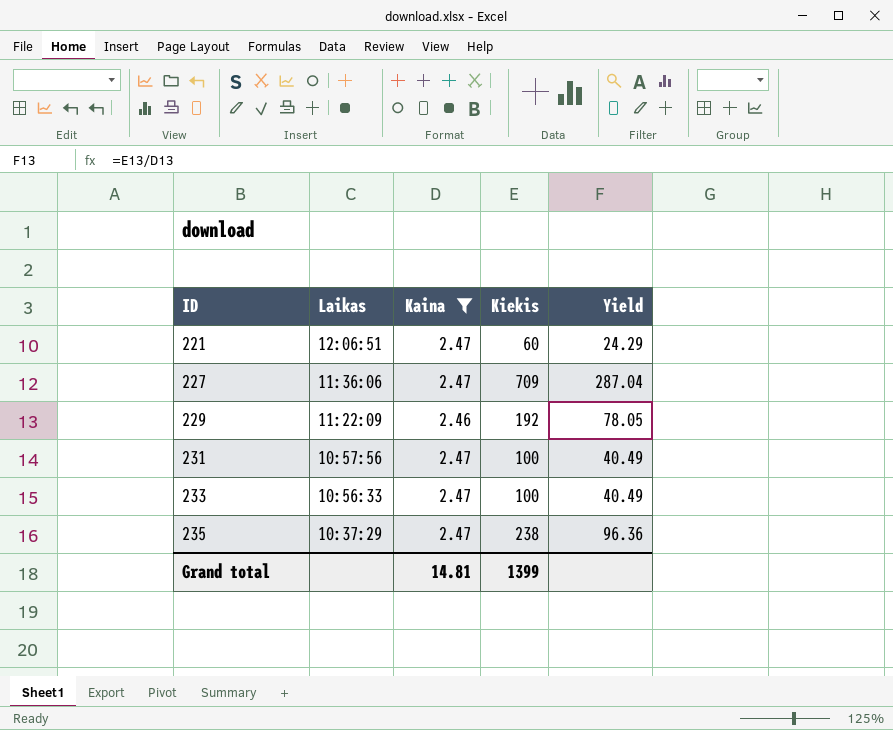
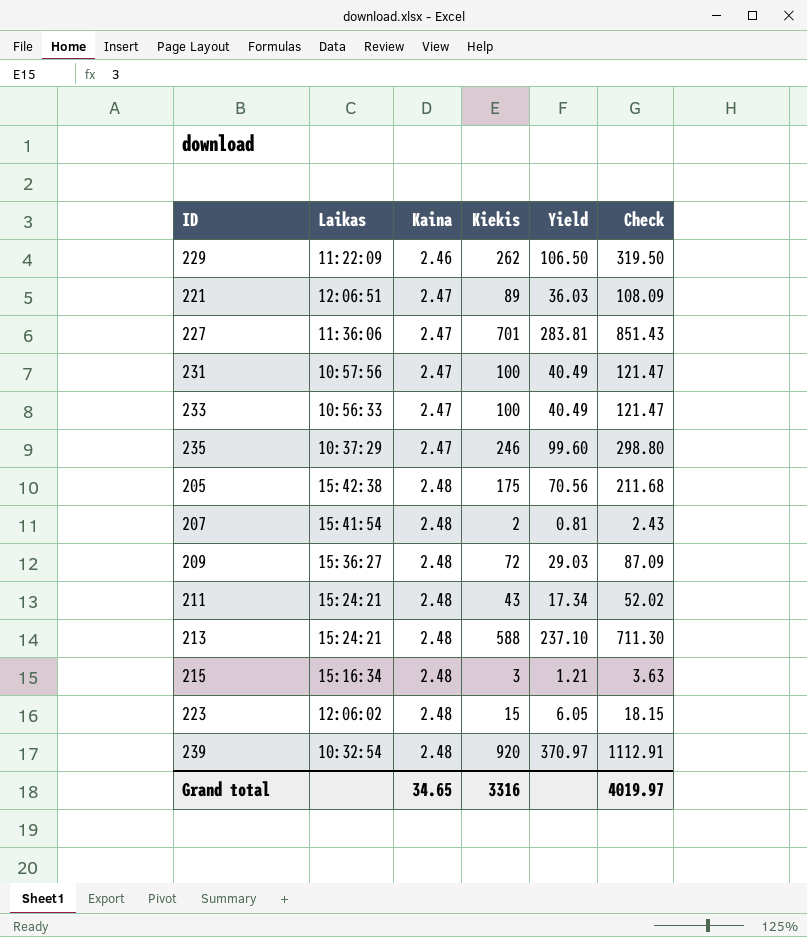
filter: Kaina != 2.48 -> none
row order: ID ascending -> Kaina ascending
column Check | formula: none -> [Yield] * 3
229 | Kiekis: 192 -> 262
229 | Yield: 78.05 -> 106.50
221 | Kiekis: 60 -> 89
221 | Yield: 24.29 -> 36.03
227 | Kiekis: 709 -> 701
227 | Yield: 287.04 -> 283.81
235 | Kiekis: 238 -> 246
235 | Yield: 96.36 -> 99.60
Grand total | Kaina: 14.81 -> 34.65
Grand total | Kiekis: 1399 -> 3316

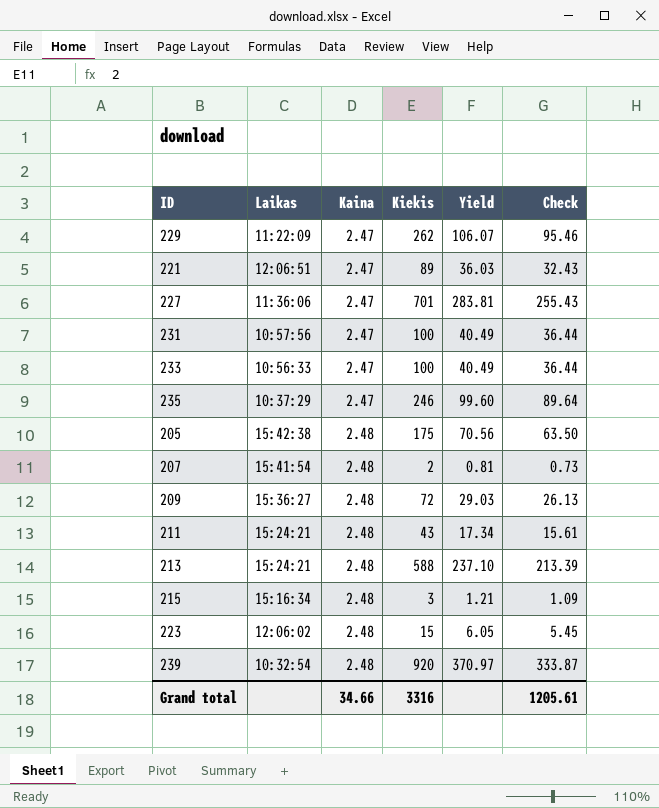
column Check | formula: [Yield] * 3 -> [Yield] * 0.9
229 | Kaina: 2.46 -> 2.47
229 | Yield: 106.50 -> 106.07
Grand total | Kaina: 34.65 -> 34.66
Grand total | Check: 4019.97 -> 1205.61

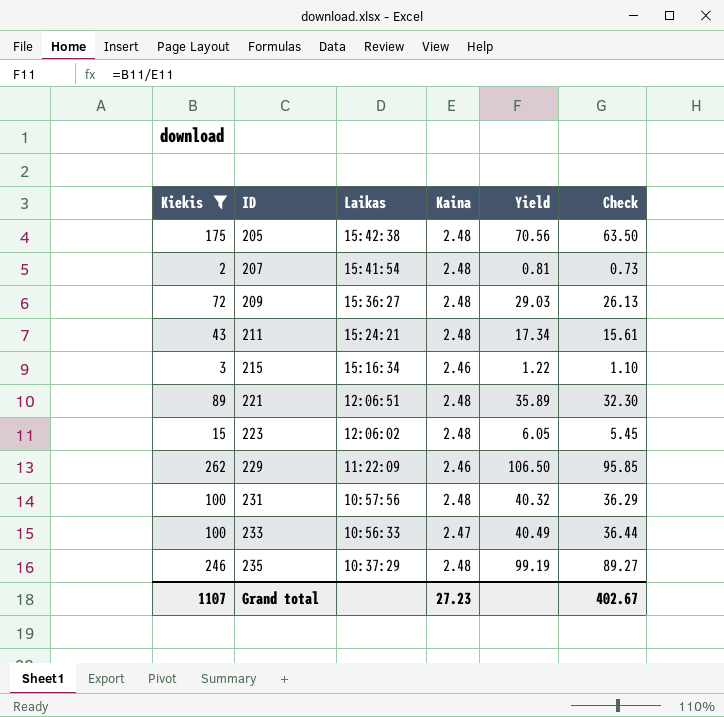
filter: none -> Kiekis <= 262
row order: Kaina ascending -> ID ascending
column Kiekis | position: 4 -> 1
215 | Kaina: 2.48 -> 2.46
215 | Yield: 1.21 -> 1.22
215 | Check: 1.09 -> 1.10
221 | Kaina: 2.47 -> 2.48
221 | Yield: 36.03 -> 35.89
221 | Check: 32.43 -> 32.30
229 | Kaina: 2.47 -> 2.46
229 | Yield: 106.07 -> 106.50
229 | Check: 95.46 -> 95.85
231 | Kaina: 2.47 -> 2.48
231 | Yield: 40.49 -> 40.32
231 | Check: 36.44 -> 36.29
235 | Kaina: 2.47 -> 2.48
235 | Yield: 99.60 -> 99.19
235 | Check: 89.64 -> 89.27
Grand total | Kiekis: 3316 -> 1107
Grand total | Kaina: 34.66 -> 27.23
Grand total | Check: 1205.61 -> 402.67

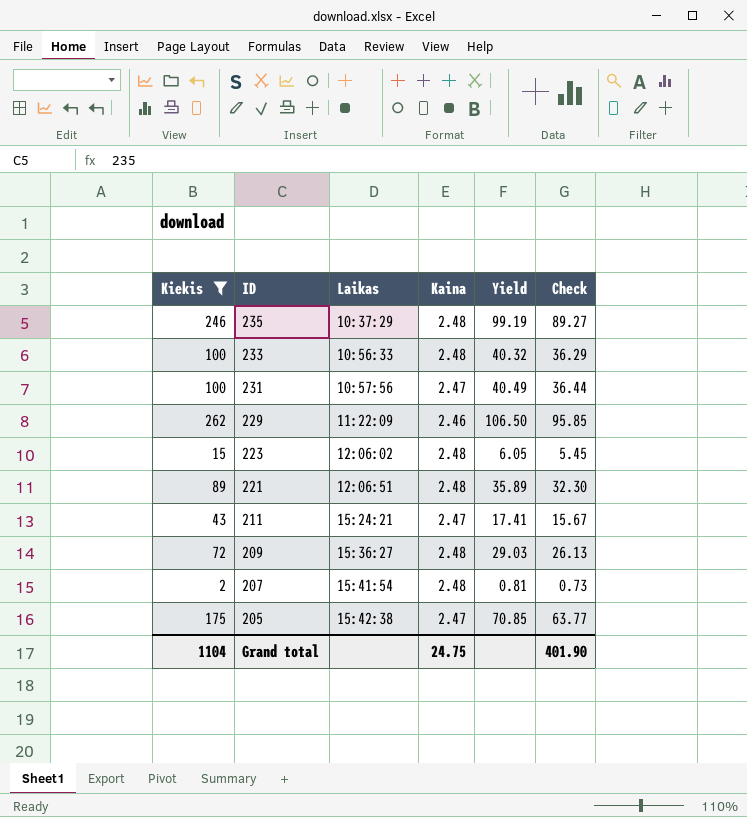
row order: ID ascending -> ID descending
row 215: 3 | 15:16:34 | 2.46 | 1.22 | 1.10 -> none
233 | Kaina: 2.47 -> 2.48
233 | Yield: 40.49 -> 40.32
233 | Check: 36.44 -> 36.29
231 | Kaina: 2.48 -> 2.47
231 | Yield: 40.32 -> 40.49
231 | Check: 36.29 -> 36.44
211 | Kaina: 2.48 -> 2.47
211 | Yield: 17.34 -> 17.41
211 | Check: 15.61 -> 15.67
205 | Kaina: 2.48 -> 2.47
205 | Yield: 70.56 -> 70.85
205 | Check: 63.50 -> 63.77
Grand total | Kiekis: 1107 -> 1104
Grand total | Kaina: 27.23 -> 24.75
Grand total | Check: 402.67 -> 401.90

